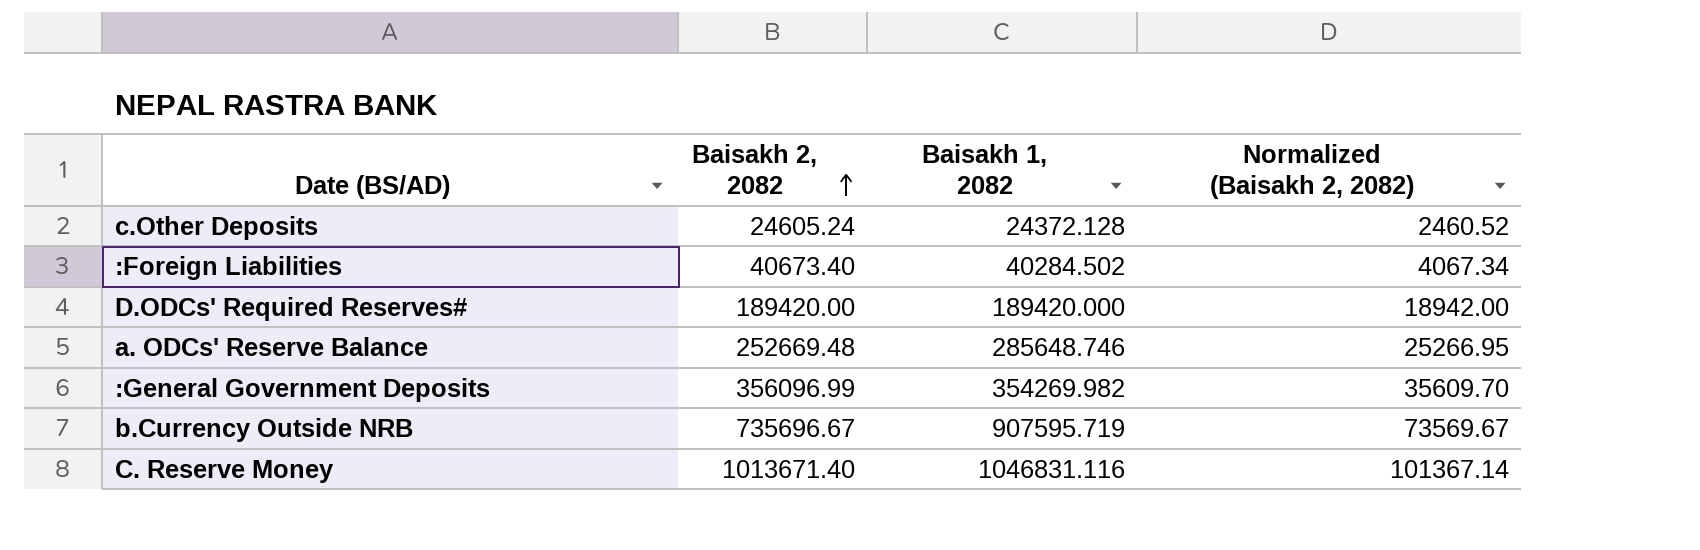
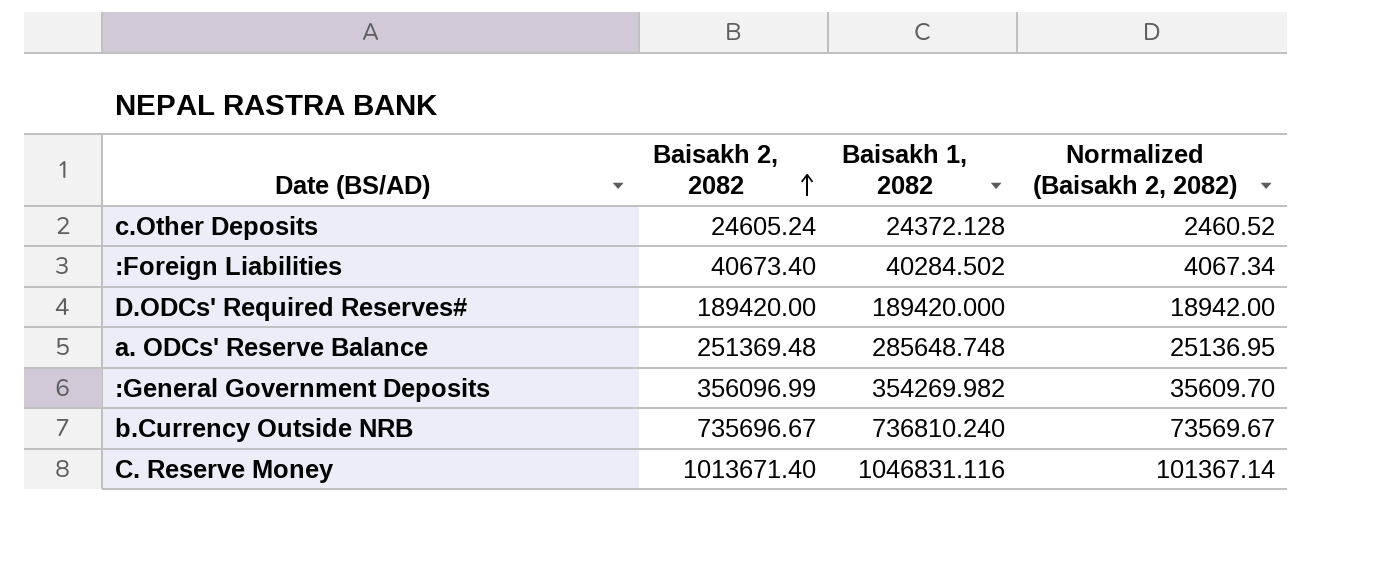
a. ODCs' Reserve Balance | Baisakh 2, 2082: 252669.48 -> 251369.48
a. ODCs' Reserve Balance | Baisakh 1, 2082: 285648.746 -> 285648.748
a. ODCs' Reserve Balance | Normalized (Baisakh 2, 2082): 25266.95 -> 25136.95
b.Currency Outside NRB | Baisakh 1, 2082: 907595.719 -> 736810.240

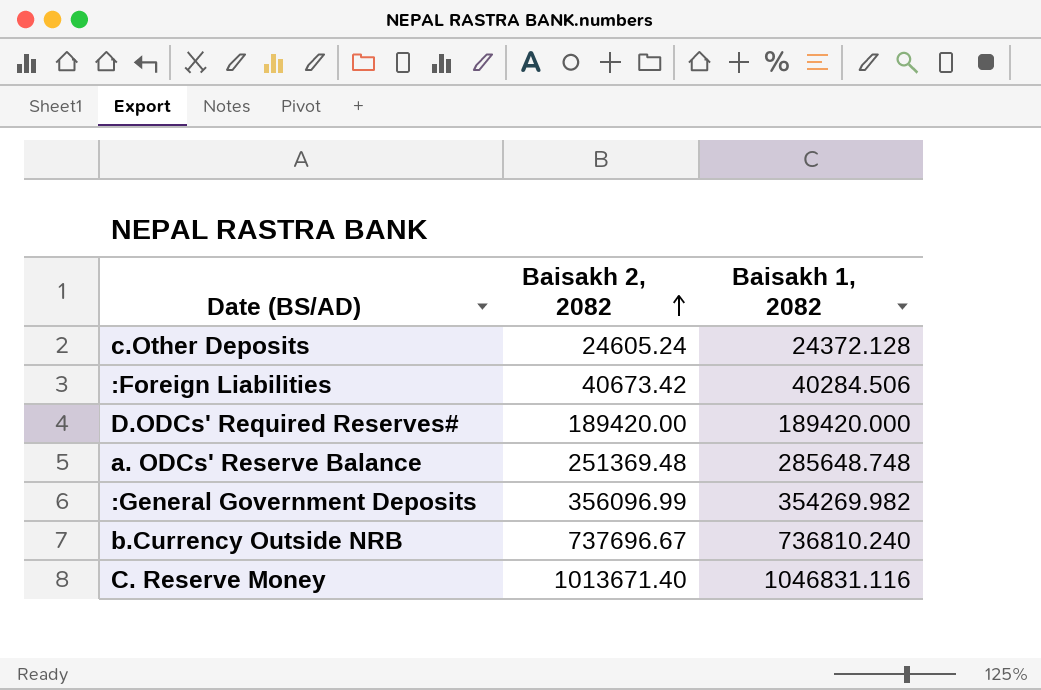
column Normalized (Baisakh 2, 2082) | formula: [Baisakh 2, 2082] * 0.1 -> none
:Foreign Liabilities | Baisakh 2, 2082: 40673.40 -> 40673.42
:Foreign Liabilities | Baisakh 1, 2082: 40284.502 -> 40284.506
b.Currency Outside NRB | Baisakh 2, 2082: 735696.67 -> 737696.67

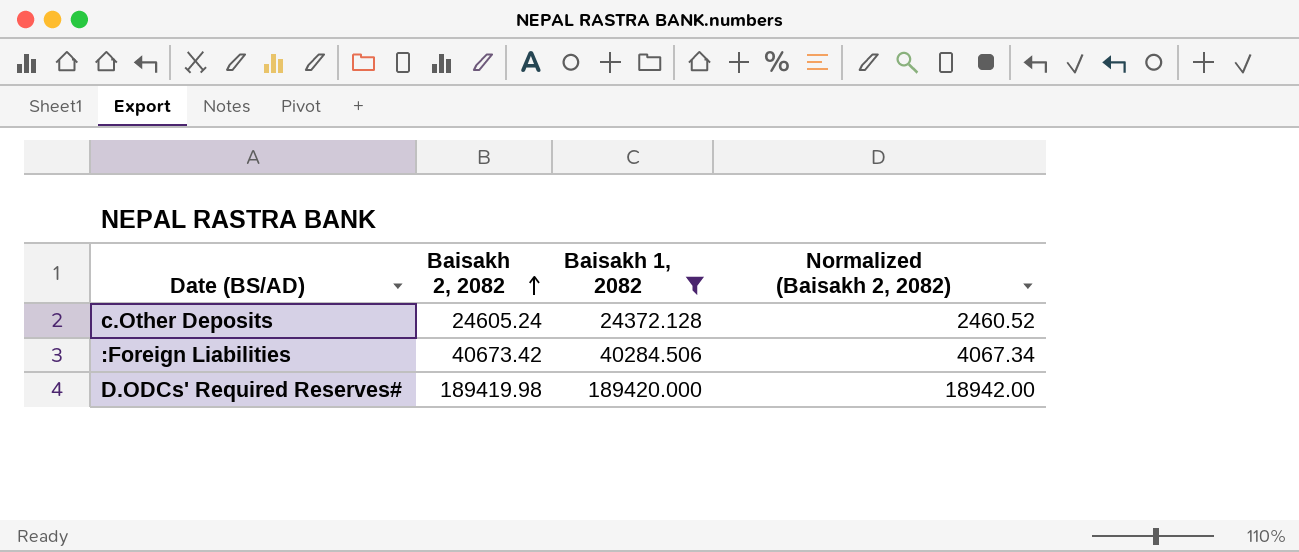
filter: none -> Baisakh 1, 2082 <= 189420.000
column Normalized (Baisakh 2, 2082) | formula: none -> [Baisakh 2, 2082] * 0.1
D.ODCs' Required Reserves# | Baisakh 2, 2082: 189420.00 -> 189419.98

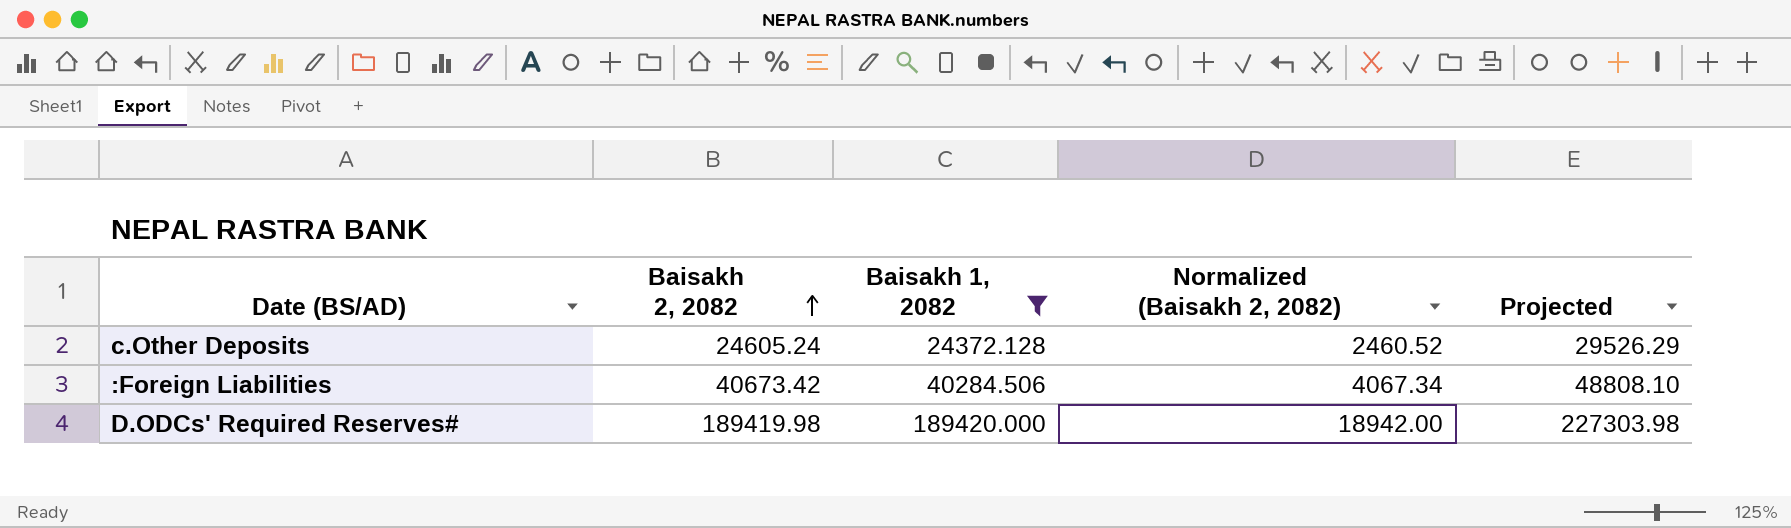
column Projected | formula: none -> [Baisakh 2, 2082] * 1.2

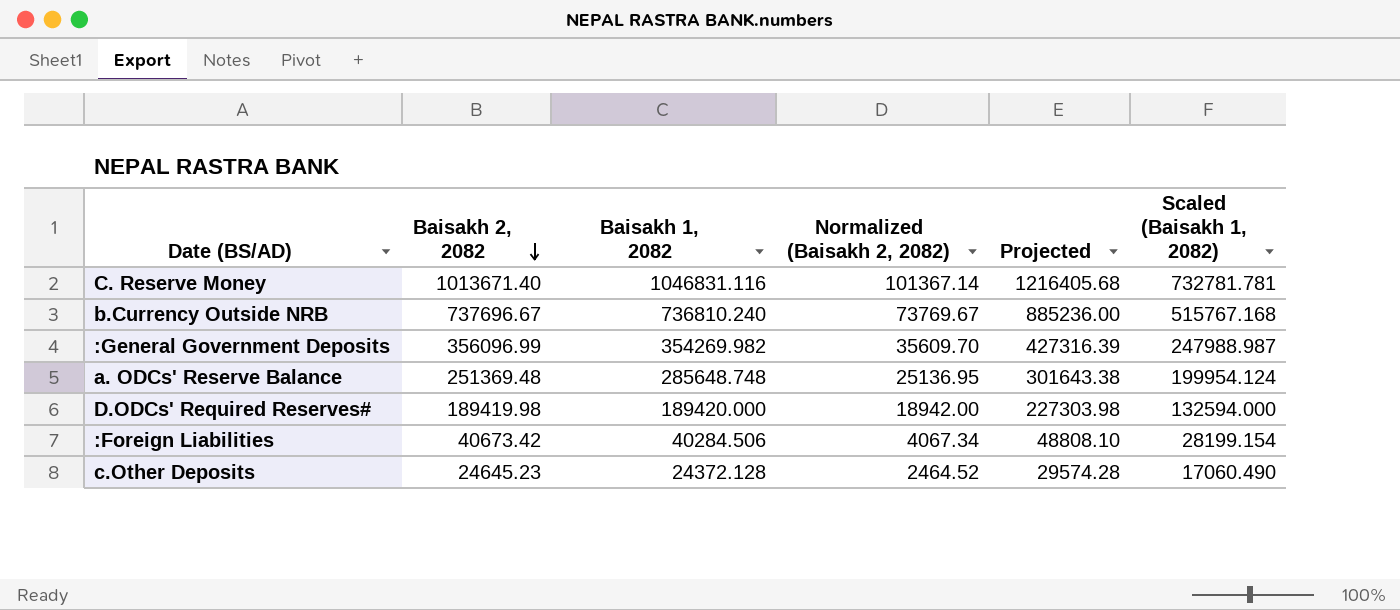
filter: Baisakh 1, 2082 <= 189420.000 -> none
row order: Baisakh 2, 2082 ascending -> Baisakh 2, 2082 descending
column Scaled (Baisakh 1, 2082) | formula: none -> [Baisakh 1, 2082] * 0.7
c.Other Deposits | Baisakh 2, 2082: 24605.24 -> 24645.23
c.Other Deposits | Normalized (Baisakh 2, 2082): 2460.52 -> 2464.52
c.Other Deposits | Projected: 29526.29 -> 29574.28

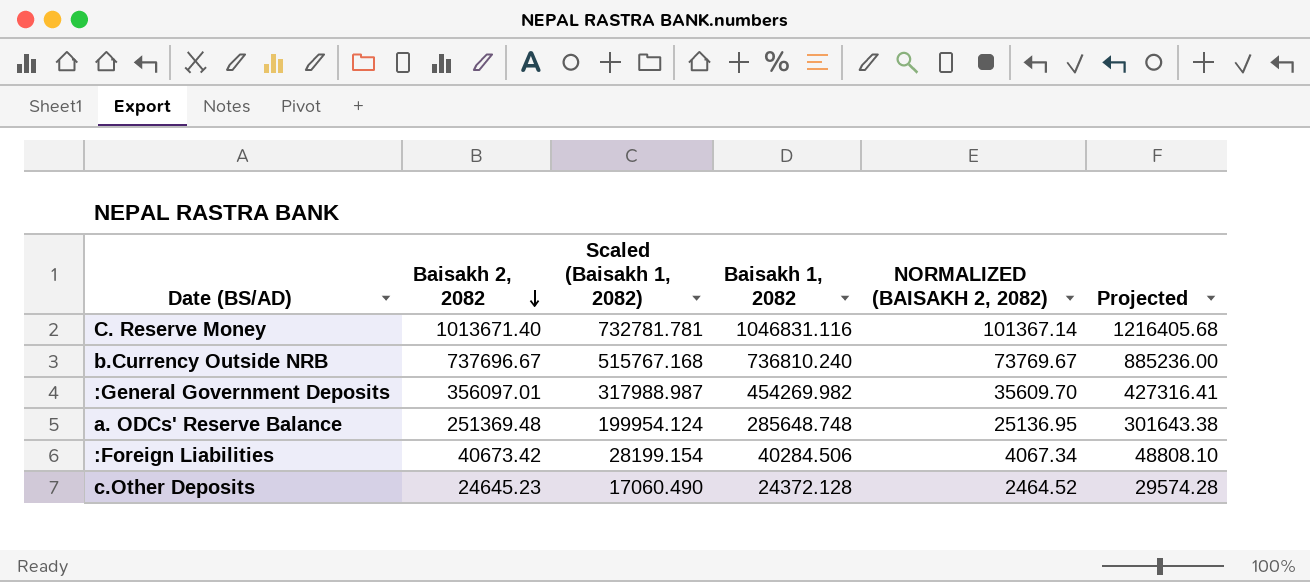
column Scaled (Baisakh 1, 2082) | position: 6 -> 3
column name: Normalized (Baisakh 2, 2082) -> NORMALIZED (BAISAKH 2, 2082)
row D.ODCs' Required Reserves#: 189419.98 | 189420.000 | 18942.00 | 227303.98 | 132594.000 -> none
:General Government Deposits | Baisakh 2, 2082: 356096.99 -> 356097.01
:General Government Deposits | Scaled (Baisakh 1, 2082): 247988.987 -> 317988.987
:General Government Deposits | Baisakh 1, 2082: 354269.982 -> 454269.982
:General Government Deposits | Projected: 427316.39 -> 427316.41

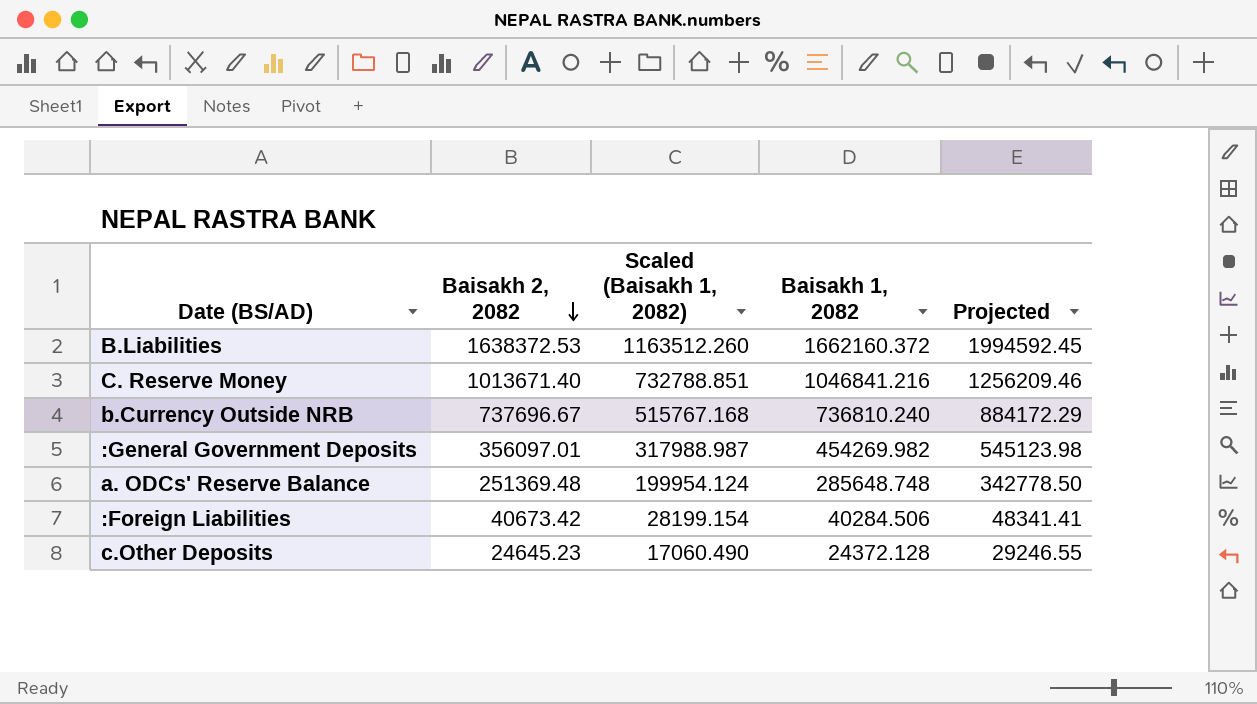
column NORMALIZED (BAISAKH 2, 2082) | formula: [Baisakh 2, 2082] * 0.1 -> none
column Projected | formula: [Baisakh 2, 2082] * 1.2 -> [Baisakh 1, 2082] * 1.2
row B.Liabilities: none -> 1638372.53 | 1163512.260 | 1662160.372 | 1994592.45
C. Reserve Money | Scaled (Baisakh 1, 2082): 732781.781 -> 732788.851
C. Reserve Money | Baisakh 1, 2082: 1046831.116 -> 1046841.216

